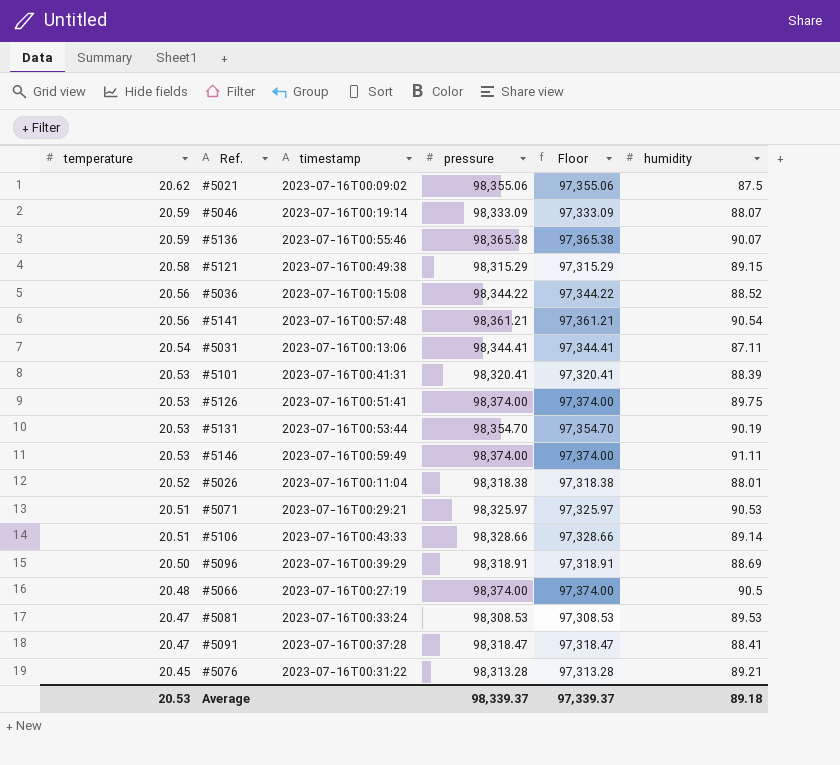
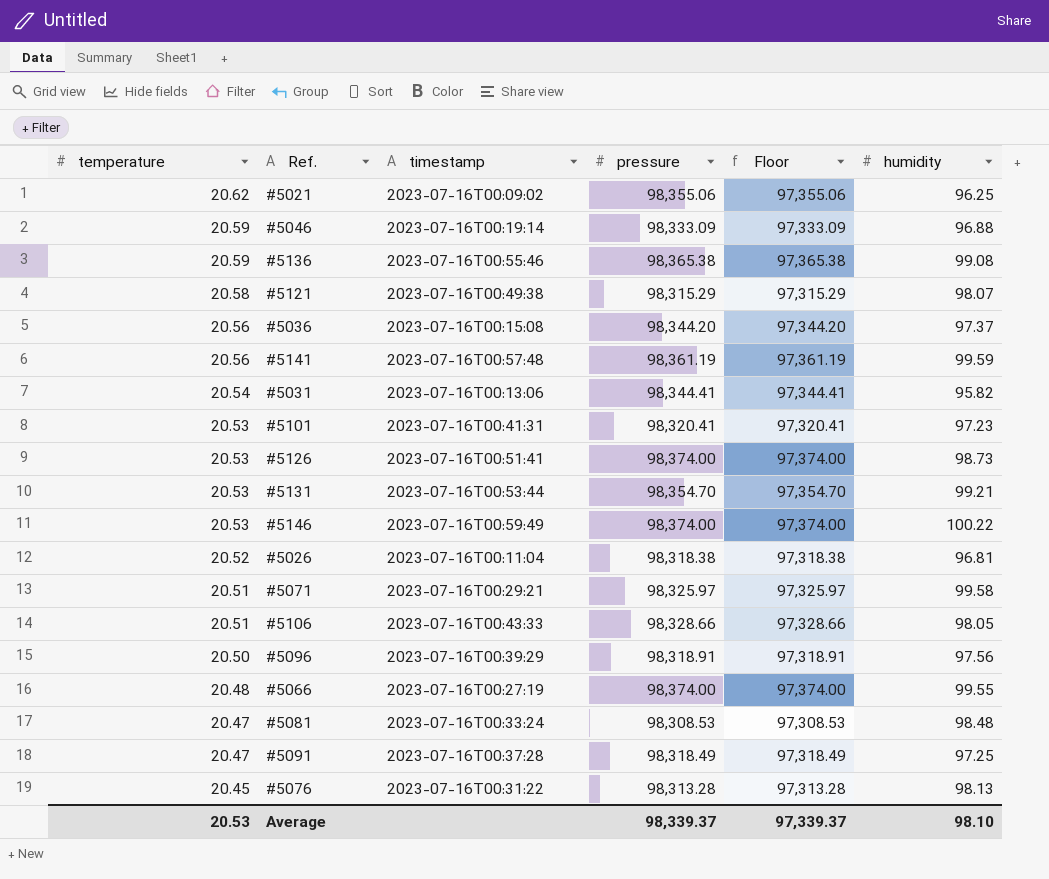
#5021 | humidity: 87.5 -> 96.25
#5046 | humidity: 88.07 -> 96.88
#5136 | humidity: 90.07 -> 99.08
#5121 | humidity: 89.15 -> 98.07
#5036 | pressure: 98,344.22 -> 98,344.20
#5036 | Floor: 97,344.22 -> 97,344.20
#5036 | humidity: 88.52 -> 97.37
#5141 | pressure: 98,361.21 -> 98,361.19
#5141 | Floor: 97,361.21 -> 97,361.19
#5141 | humidity: 90.54 -> 99.59
#5031 | humidity: 87.11 -> 95.82
#5101 | humidity: 88.39 -> 97.23
#5126 | humidity: 89.75 -> 98.73
#5131 | humidity: 90.19 -> 99.21
#5146 | humidity: 91.11 -> 100.22
#5026 | humidity: 88.01 -> 96.81
#5071 | humidity: 90.53 -> 99.58
#5106 | humidity: 89.14 -> 98.05
#5096 | humidity: 88.69 -> 97.56
#5066 | humidity: 90.5 -> 99.55
#5081 | humidity: 89.53 -> 98.48
#5091 | pressure: 98,318.47 -> 98,318.49
#5091 | Floor: 97,318.47 -> 97,318.49
#5091 | humidity: 88.41 -> 97.25
#5076 | humidity: 89.21 -> 98.13
Average | humidity: 89.18 -> 98.10

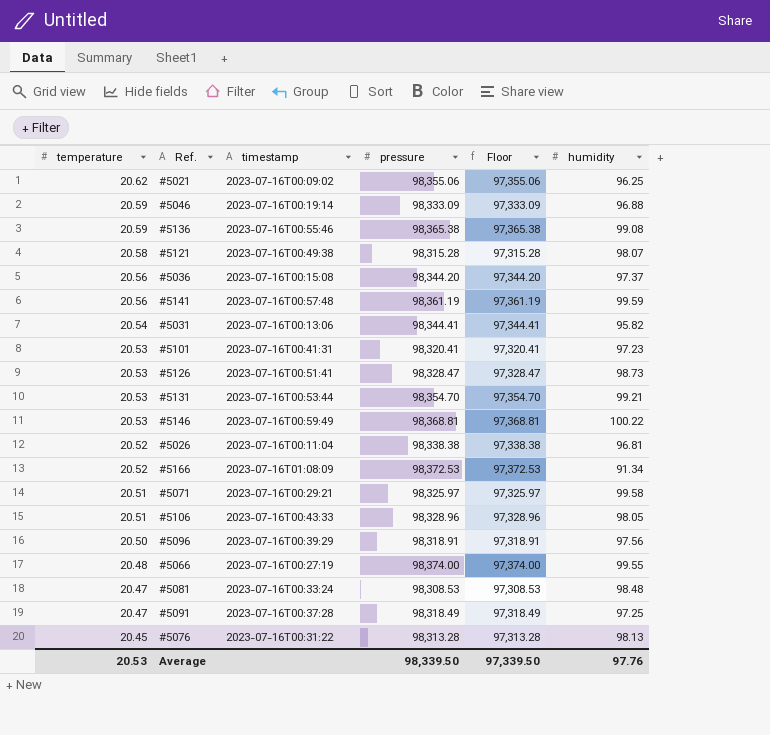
#5121 | pressure: 98,315.29 -> 98,315.28
#5121 | Floor: 97,315.29 -> 97,315.28
#5126 | pressure: 98,374.00 -> 98,328.47
#5126 | Floor: 97,374.00 -> 97,328.47
#5146 | pressure: 98,374.00 -> 98,368.81
#5146 | Floor: 97,374.00 -> 97,368.81
#5026 | pressure: 98,318.38 -> 98,338.38
#5026 | Floor: 97,318.38 -> 97,338.38
row #5166: none -> 20.52 | 2023-07-16T01:08:09 | 98,372.53 | 97,372.53 | 91.34
#5106 | pressure: 98,328.66 -> 98,328.96
#5106 | Floor: 97,328.66 -> 97,328.96
Average | pressure: 98,339.37 -> 98,339.50
Average | Floor: 97,339.37 -> 97,339.50
Average | humidity: 98.10 -> 97.76

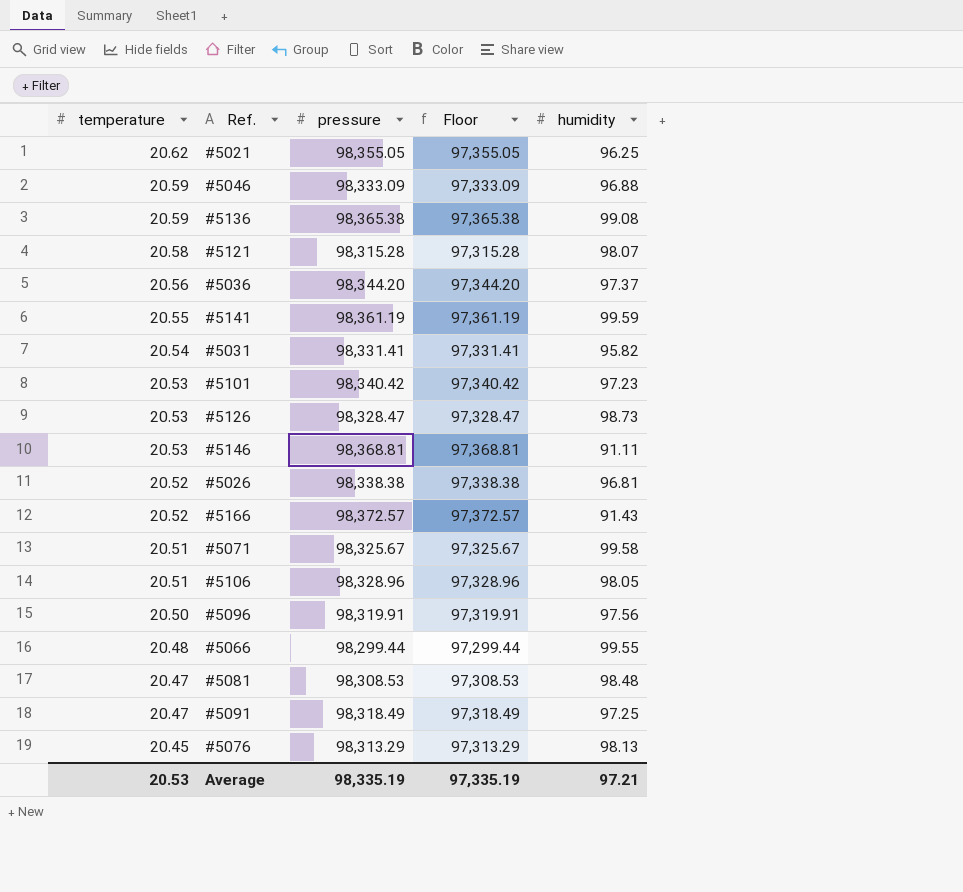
column timestamp | position: 3 -> none
row #5131: 20.53 | 2023-07-16T00:53:44 | 98,354.70 | 97,354.70 | 99.21 -> none
#5021 | pressure: 98,355.06 -> 98,355.05
#5021 | Floor: 97,355.06 -> 97,355.05
#5141 | temperature: 20.56 -> 20.55
#5031 | pressure: 98,344.41 -> 98,331.41
#5031 | Floor: 97,344.41 -> 97,331.41
#5101 | pressure: 98,320.41 -> 98,340.42
#5101 | Floor: 97,320.41 -> 97,340.42
#5146 | humidity: 100.22 -> 91.11
#5166 | pressure: 98,372.53 -> 98,372.57
#5166 | Floor: 97,372.53 -> 97,372.57
#5166 | humidity: 91.34 -> 91.43
#5071 | pressure: 98,325.97 -> 98,325.67
#5071 | Floor: 97,325.97 -> 97,325.67
#5096 | pressure: 98,318.91 -> 98,319.91
#5096 | Floor: 97,318.91 -> 97,319.91
#5066 | pressure: 98,374.00 -> 98,299.44
#5066 | Floor: 97,374.00 -> 97,299.44
#5076 | pressure: 98,313.28 -> 98,313.29
#5076 | Floor: 97,313.28 -> 97,313.29
Average | pressure: 98,339.50 -> 98,335.19
Average | Floor: 97,339.50 -> 97,335.19
Average | humidity: 97.76 -> 97.21

